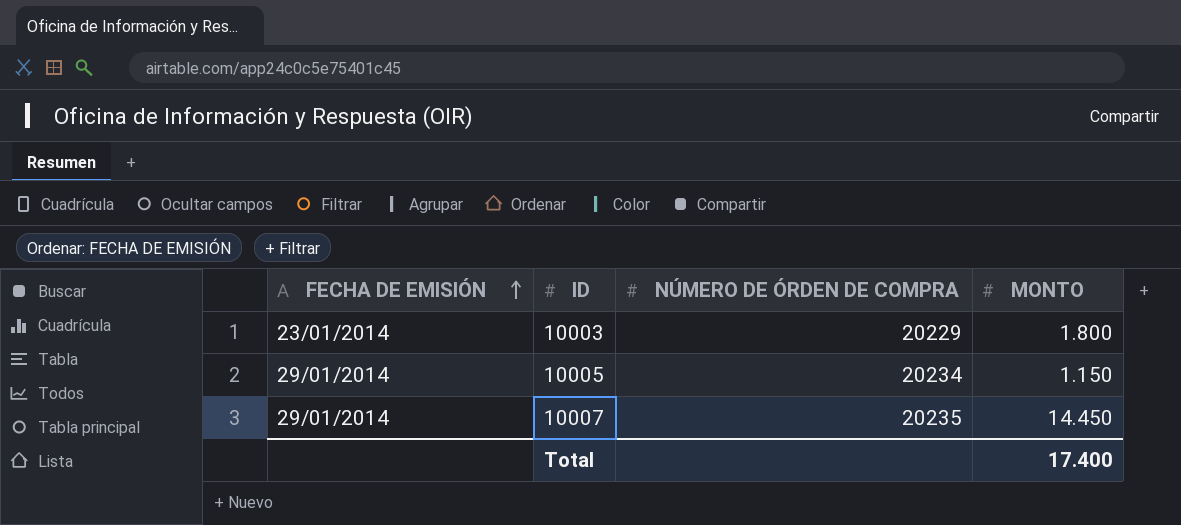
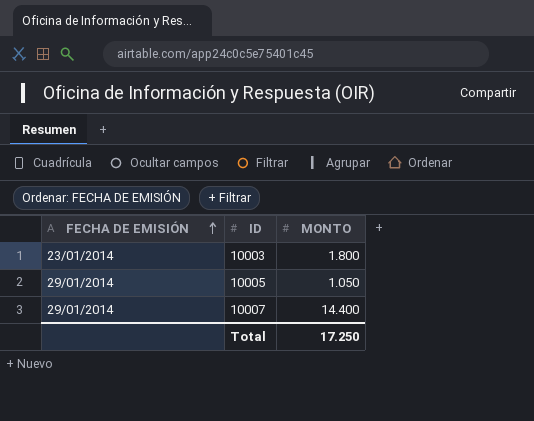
column NÚMERO DE ÓRDEN DE COMPRA | position: 3 -> none
10005 | MONTO: 1.150 -> 1.050
10007 | MONTO: 14.450 -> 14.400
Total | MONTO: 17.400 -> 17.250

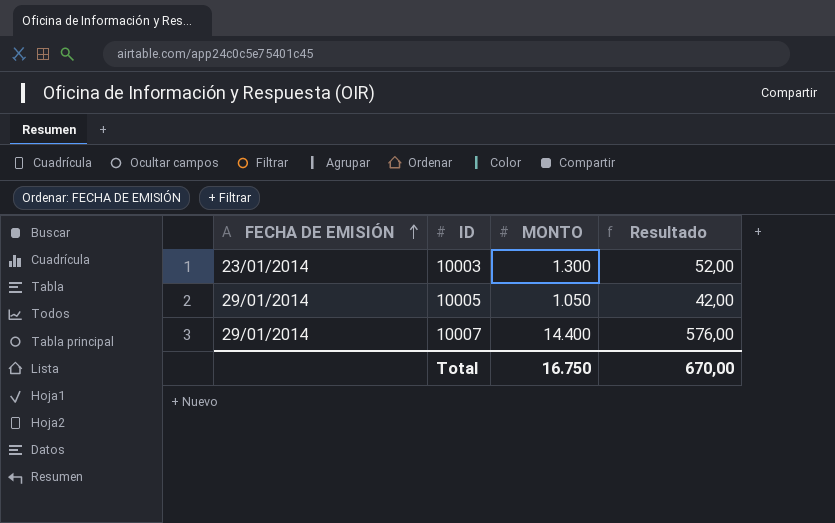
column Resultado | formula: none -> [MONTO] * 0,04
10003 | MONTO: 1.800 -> 1.300
Total | MONTO: 17.250 -> 16.750

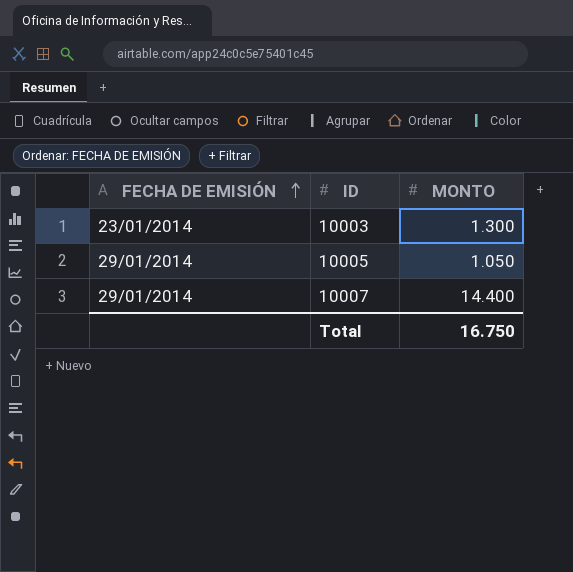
column Resultado | formula: [MONTO] * 0,04 -> none

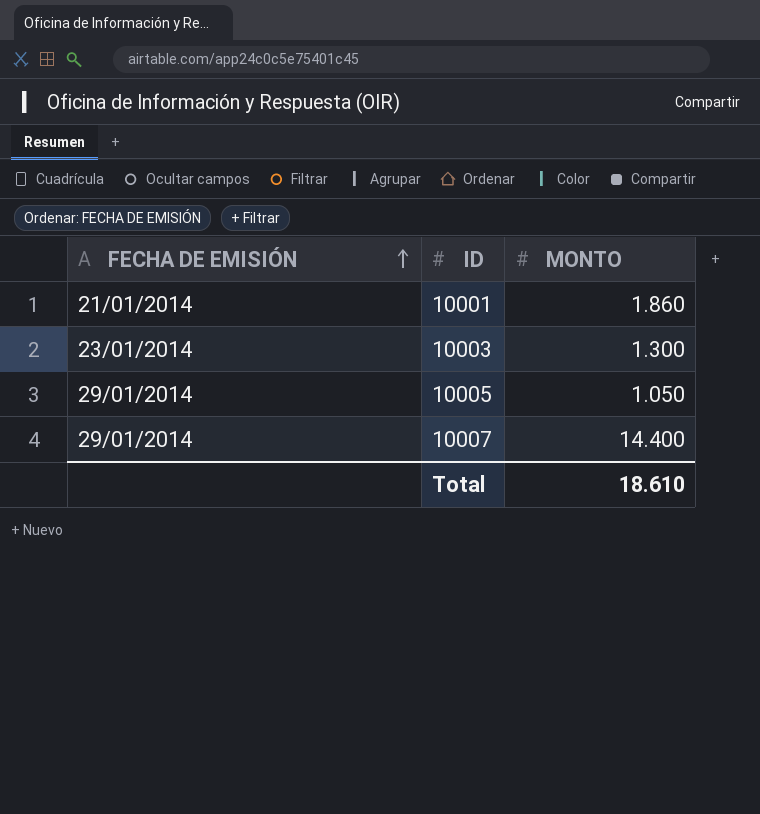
row 10001: none -> 21/01/2014 | 1.860
Total | MONTO: 16.750 -> 18.610

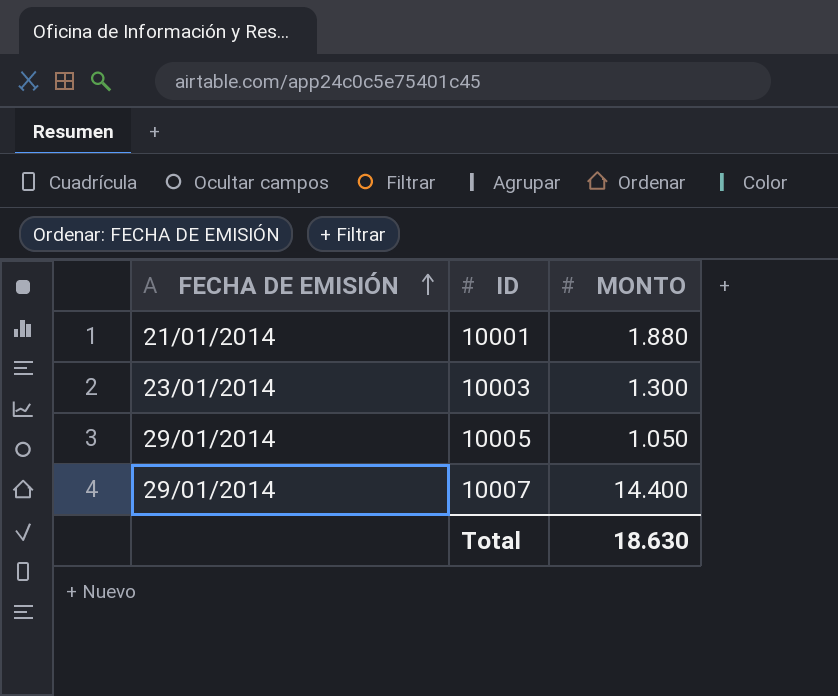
10001 | MONTO: 1.860 -> 1.880
Total | MONTO: 18.610 -> 18.630

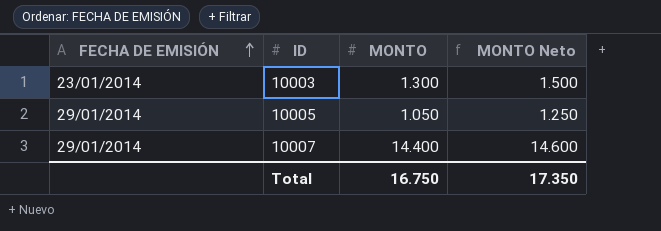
column MONTO Neto | formula: none -> [MONTO] + 200
row 10001: 21/01/2014 | 1.880 -> none
Total | MONTO: 18.630 -> 16.750

